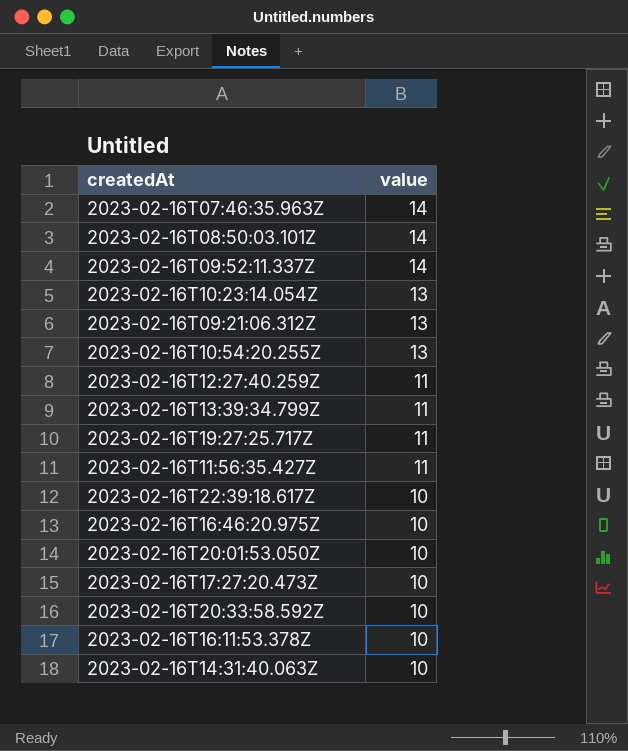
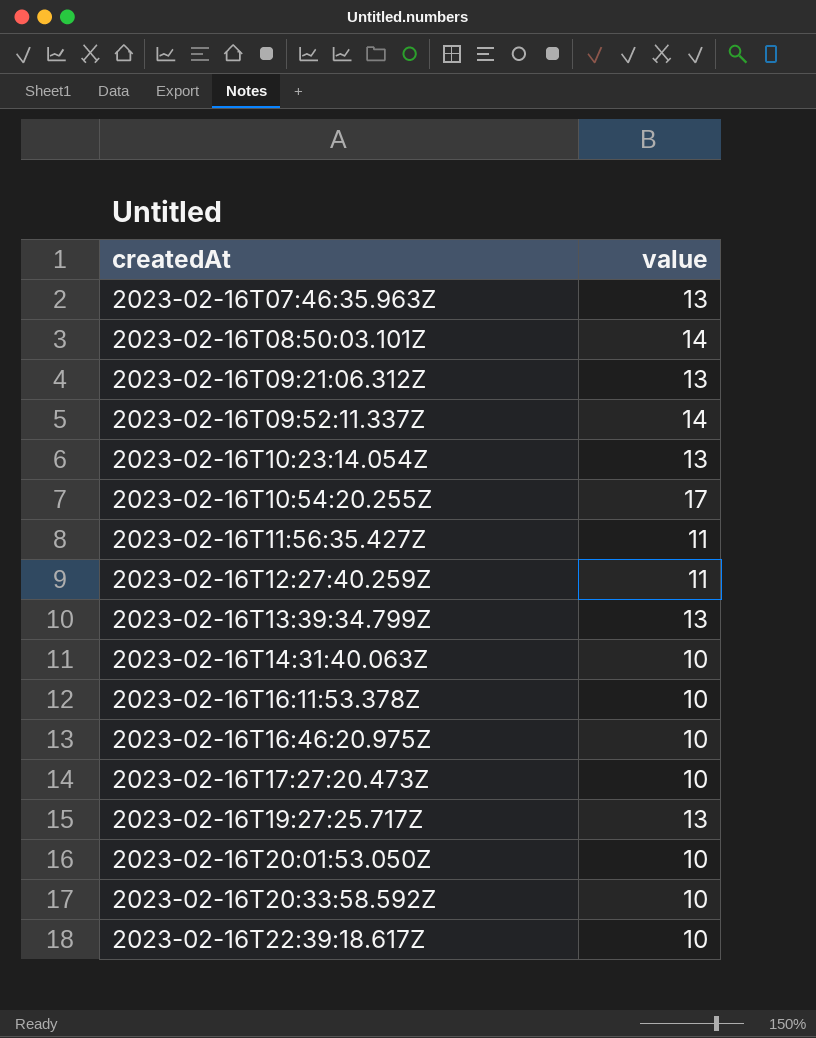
row order: value descending -> createdAt ascending
2023-02-16T07:46:35.963Z | value: 14 -> 13
2023-02-16T10:54:20.255Z | value: 13 -> 17
2023-02-16T13:39:34.799Z | value: 11 -> 13
2023-02-16T19:27:25.717Z | value: 11 -> 13

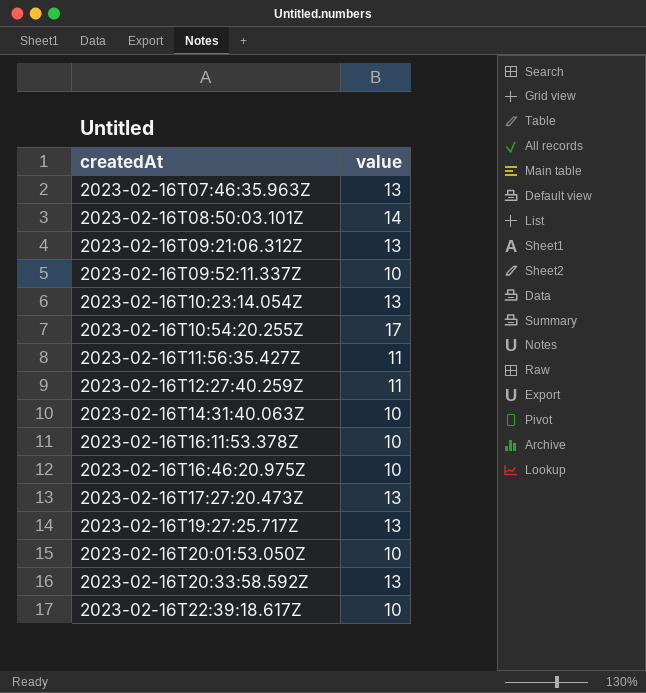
row 2023-02-16T13:39:34.799Z: 13 -> none
2023-02-16T09:52:11.337Z | value: 14 -> 10
2023-02-16T17:27:20.473Z | value: 10 -> 13
2023-02-16T20:33:58.592Z | value: 10 -> 13

